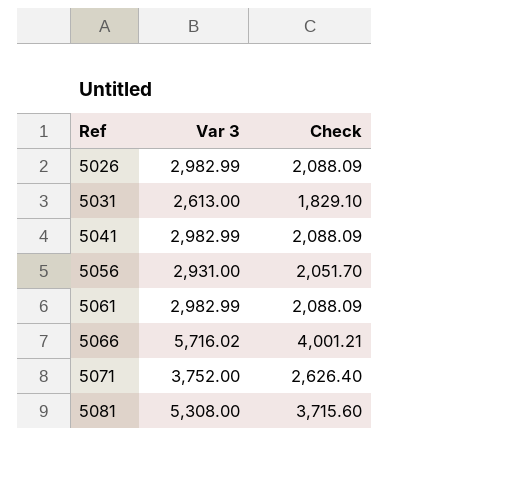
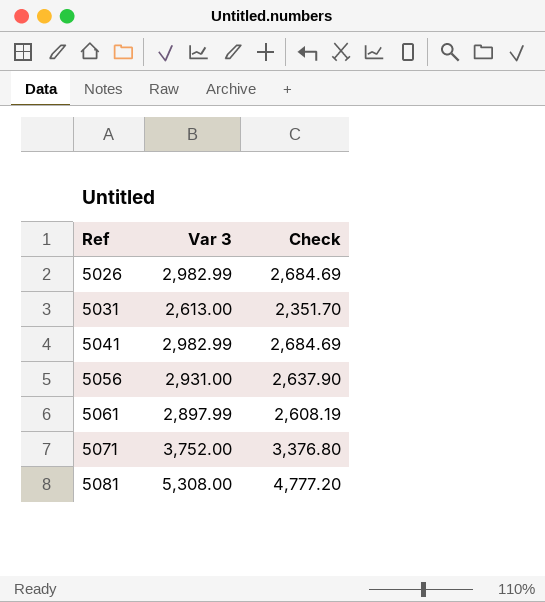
column Check | formula: [Var 3] * 0.7 -> [Var 3] * 0.9
row 5066: 5,716.02 | 4,001.21 -> none
5061 | Var 3: 2,982.99 -> 2,897.99

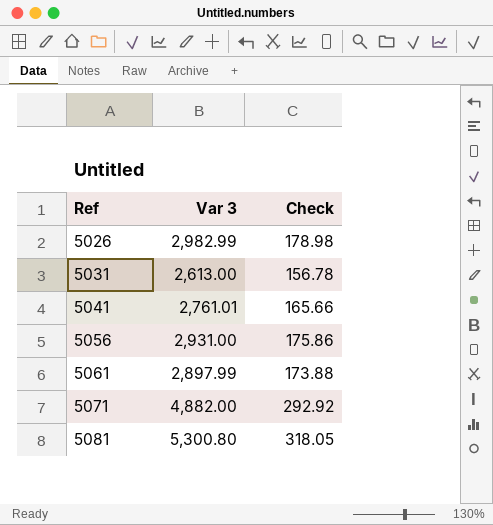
column Check | formula: [Var 3] * 0.9 -> [Var 3] * 0.06
5041 | Var 3: 2,982.99 -> 2,761.01
5071 | Var 3: 3,752.00 -> 4,882.00
5081 | Var 3: 5,308.00 -> 5,300.80

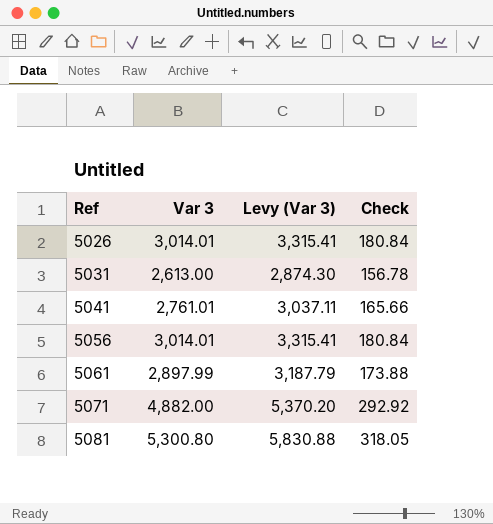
column Levy (Var 3) | formula: none -> [Var 3] * 1.1
5026 | Var 3: 2,982.99 -> 3,014.01
5026 | Check: 178.98 -> 180.84
5056 | Var 3: 2,931.00 -> 3,014.01
5056 | Check: 175.86 -> 180.84

